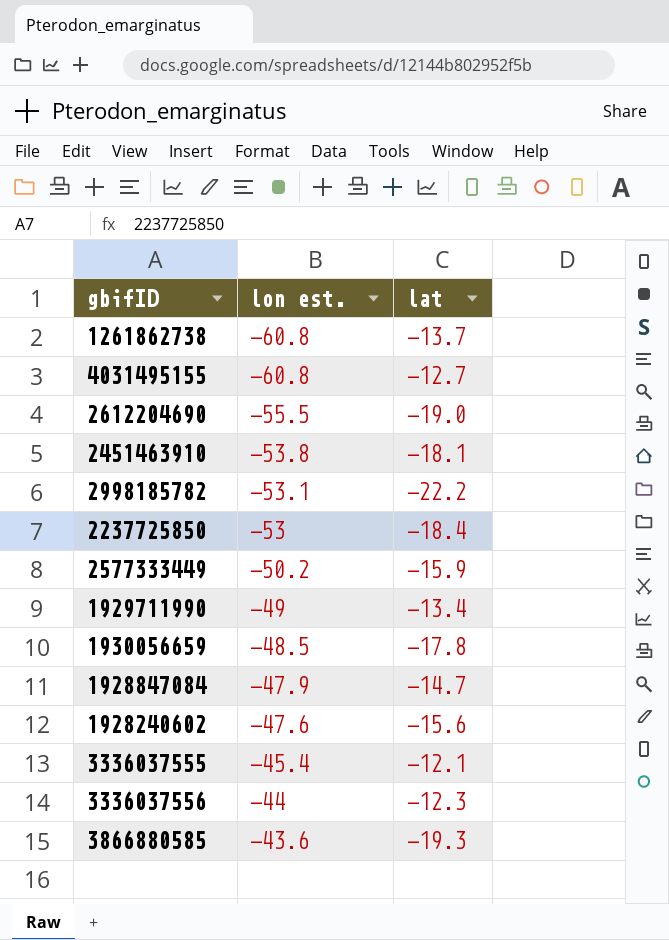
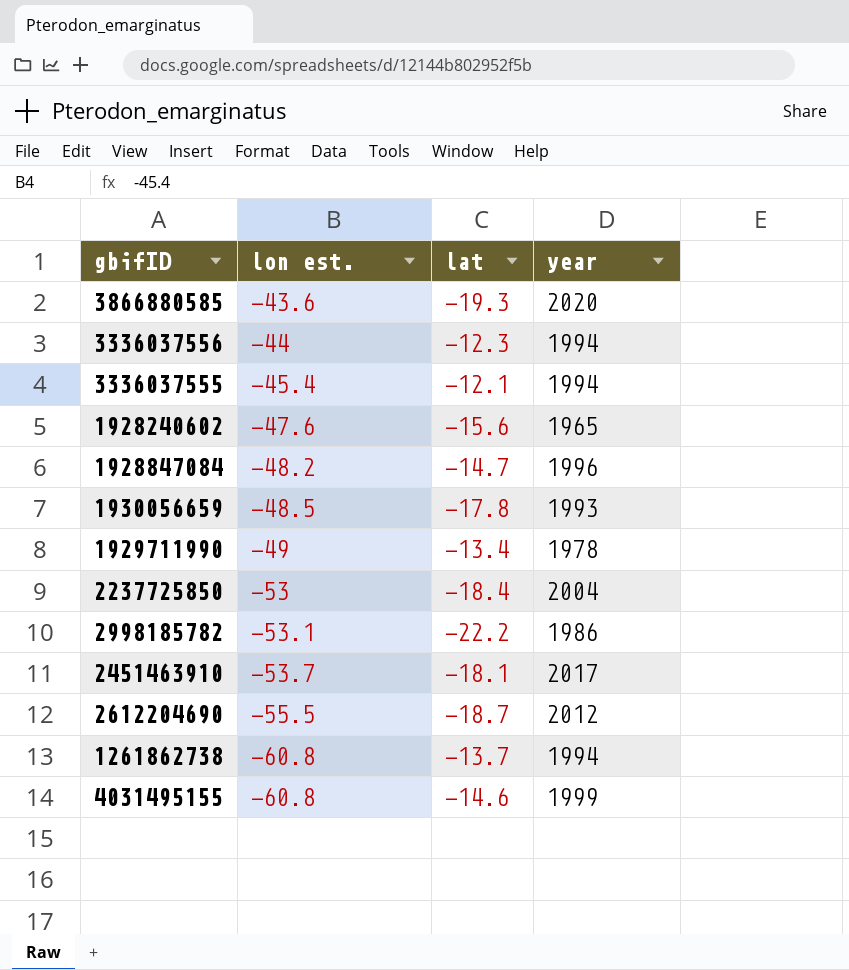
row order: lon est. ascending -> lon est. descending
column year | position: none -> 4
row 2577333449: -50.2 | -15.9 -> none
1928847084 | lon est.: -47.9 -> -48.2
2451463910 | lon est.: -53.8 -> -53.7
2612204690 | lat: -19.0 -> -18.7
4031495155 | lat: -12.7 -> -14.6

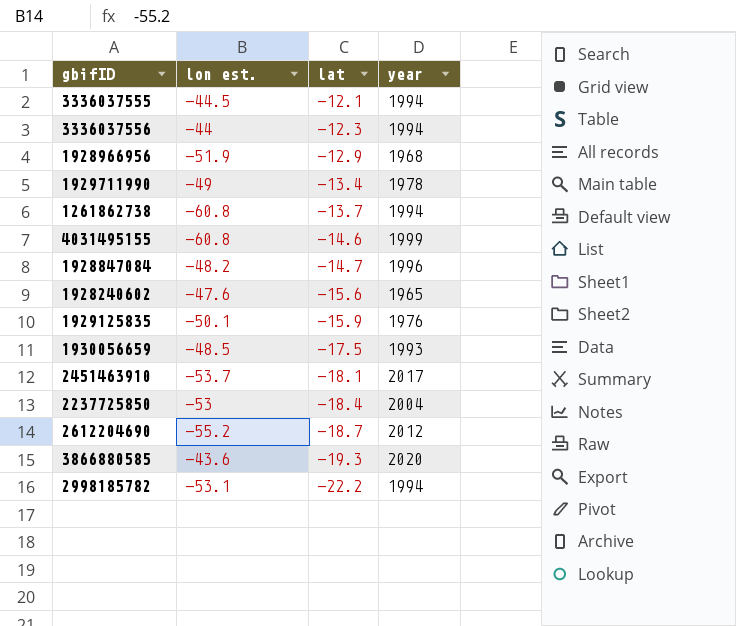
row order: lon est. descending -> lat descending
3336037555 | lon est.: -45.4 -> -44.5
row 1928966956: none -> -51.9 | -12.9 | 1968
row 1929125835: none -> -50.1 | -15.9 | 1976
1930056659 | lat: -17.8 -> -17.5
2612204690 | lon est.: -55.5 -> -55.2
2998185782 | year: 1986 -> 1994

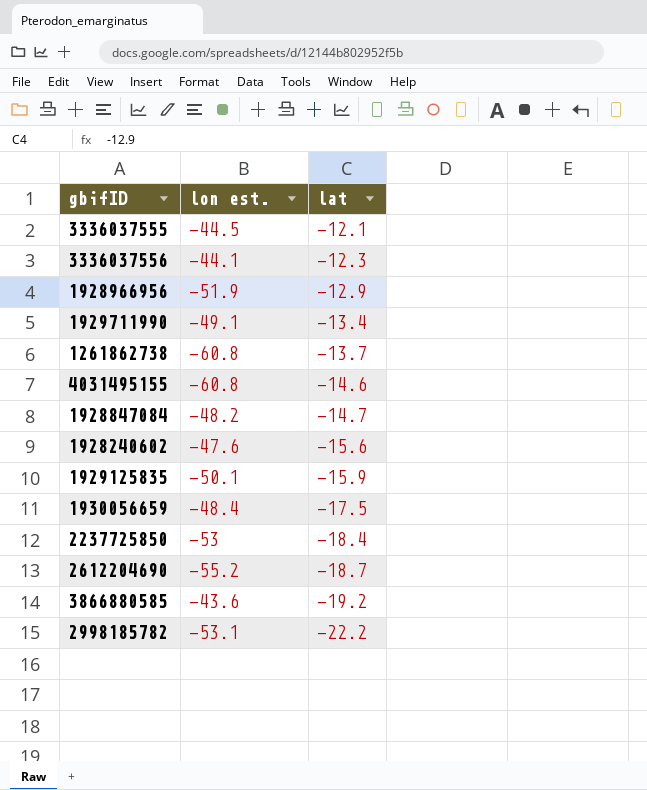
column year | position: 4 -> none
row 2451463910: -53.7 | -18.1 | 2017 -> none
3336037556 | lon est.: -44 -> -44.1
1929711990 | lon est.: -49 -> -49.1
1930056659 | lon est.: -48.5 -> -48.4
3866880585 | lat: -19.3 -> -19.2

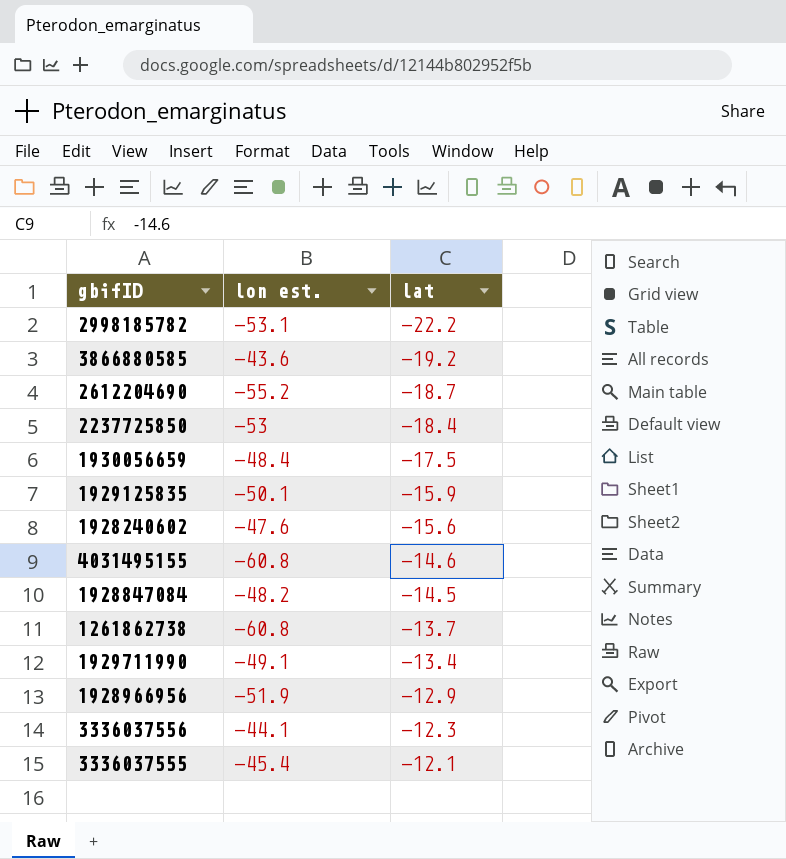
row order: lat descending -> lat ascending
1928847084 | lat: -14.7 -> -14.5
3336037555 | lon est.: -44.5 -> -45.4

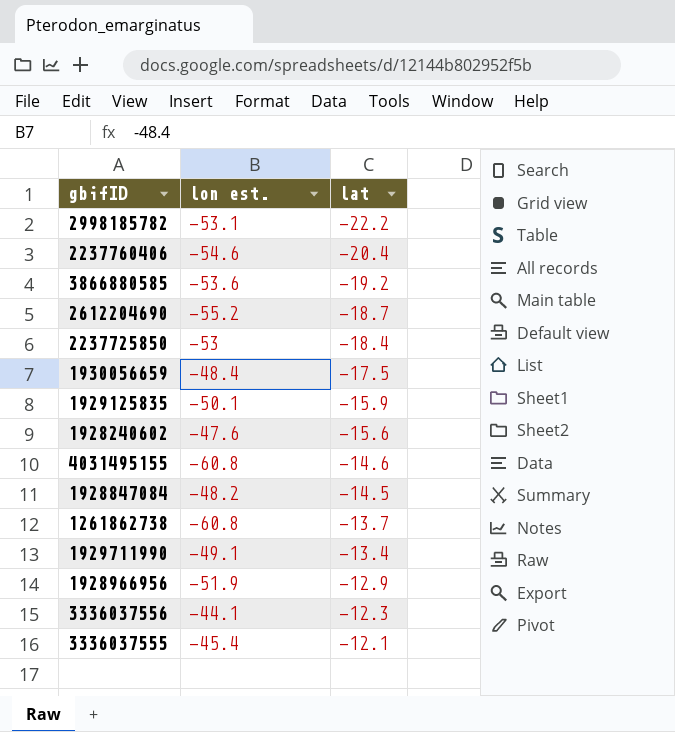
row 2237760406: none -> -54.6 | -20.4
3866880585 | lon est.: -43.6 -> -53.6

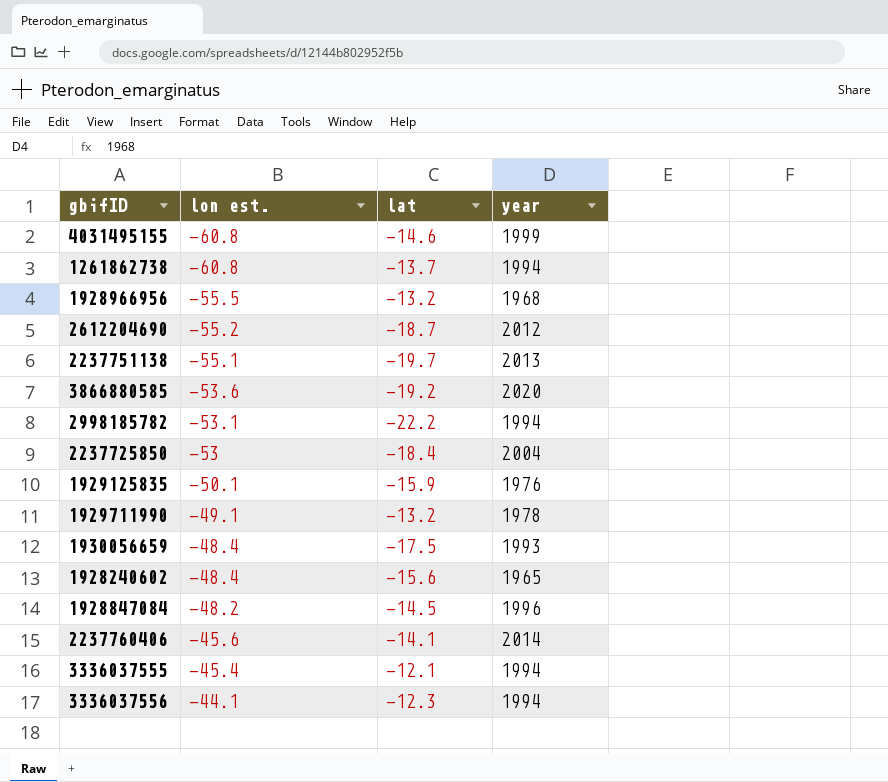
row order: lat ascending -> lon est. ascending
column year | position: none -> 4
1928966956 | lon est.: -51.9 -> -55.5
1928966956 | lat: -12.9 -> -13.2
row 2237751138: none -> -55.1 | -19.7 | 2013
1929711990 | lat: -13.4 -> -13.2
1928240602 | lon est.: -47.6 -> -48.4
2237760406 | lon est.: -54.6 -> -45.6
2237760406 | lat: -20.4 -> -14.1

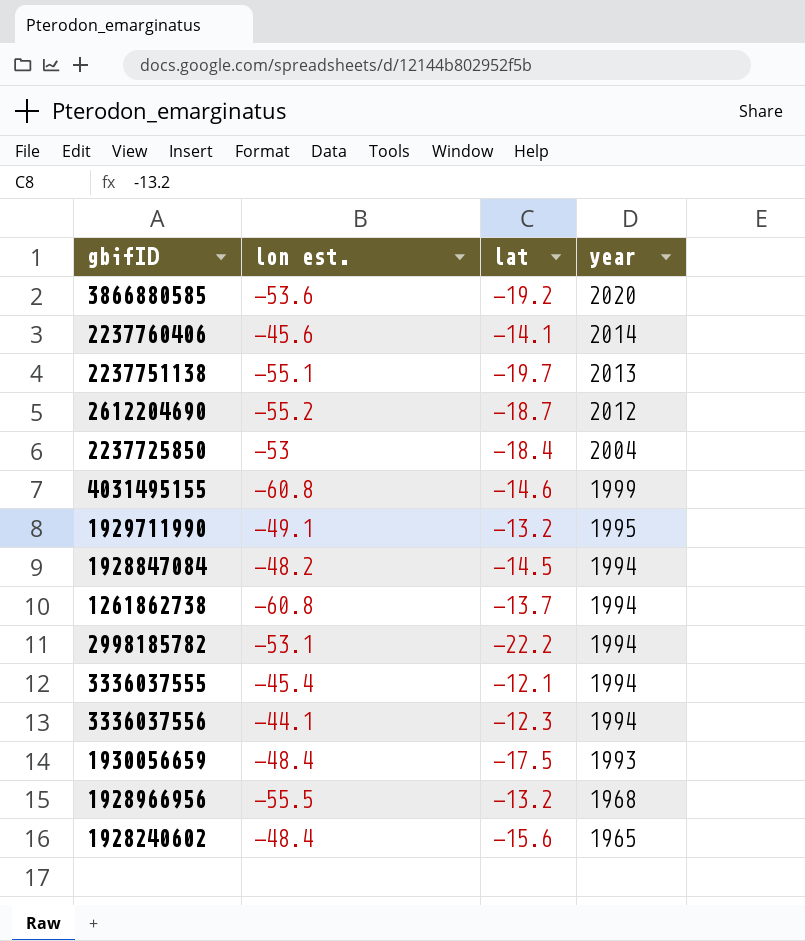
row order: lon est. ascending -> year descending
row 1929125835: -50.1 | -15.9 | 1976 -> none
1929711990 | year: 1978 -> 1995
1928847084 | year: 1996 -> 1994

